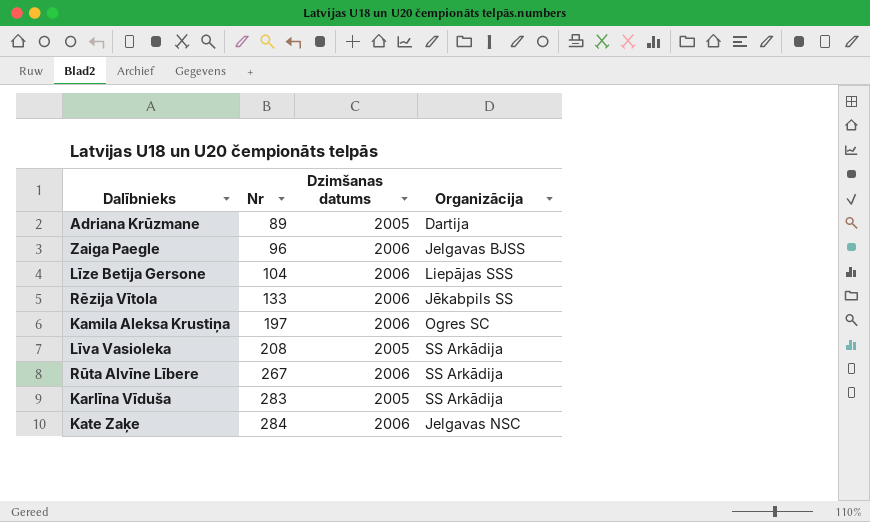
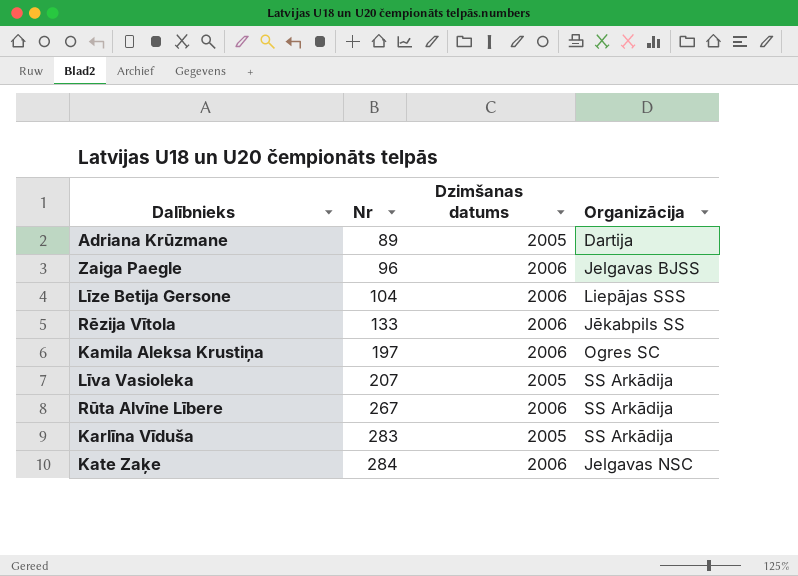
Līva Vasioleka | Nr: 208 -> 207

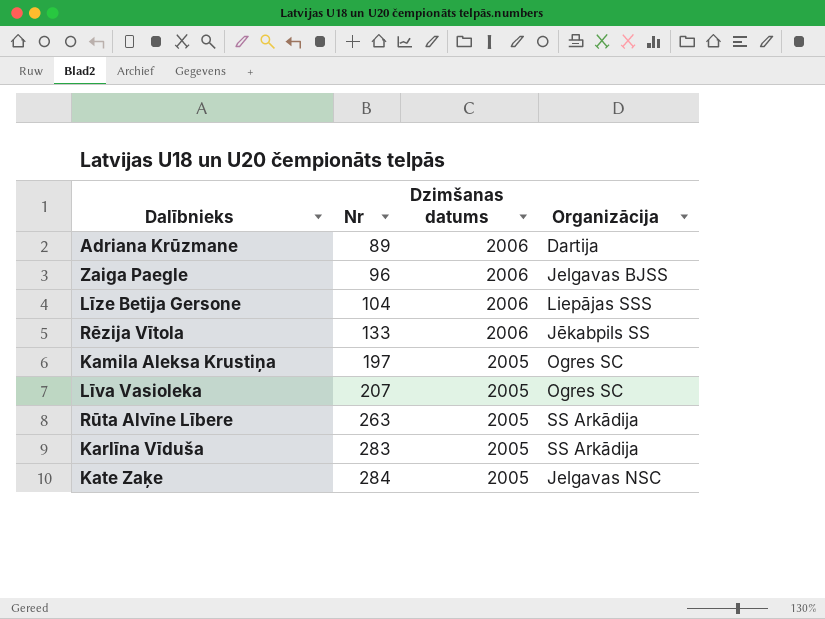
Adriana Krūzmane | Dzimšanas datums: 2005 -> 2006
Kamila Aleksa Krustiņa | Dzimšanas datums: 2006 -> 2005
Līva Vasioleka | Organizācija: SS Arkādija -> Ogres SC
Rūta Alvīne Lībere | Nr: 267 -> 263
Rūta Alvīne Lībere | Dzimšanas datums: 2006 -> 2005
Kate Zaķe | Dzimšanas datums: 2006 -> 2005

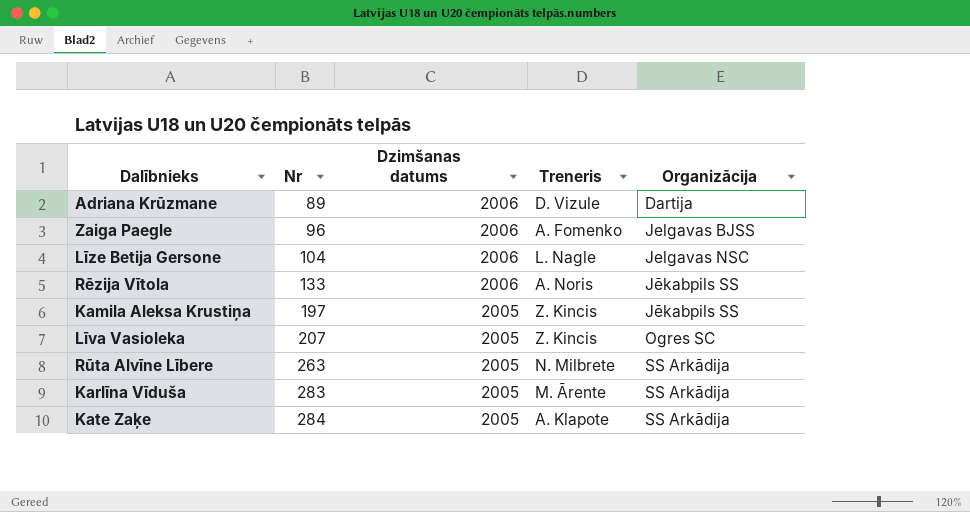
column Treneris | position: none -> 4
Līze Betija Gersone | Organizācija: Liepājas SSS -> Jelgavas NSC
Kamila Aleksa Krustiņa | Organizācija: Ogres SC -> Jēkabpils SS
Kate Zaķe | Organizācija: Jelgavas NSC -> SS Arkādija

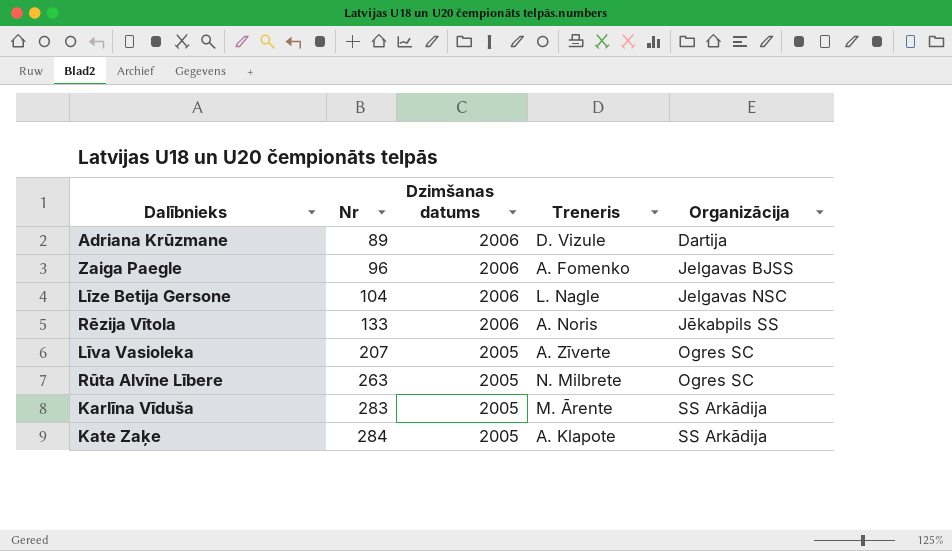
row Kamila Aleksa Krustiņa: 197 | 2005 | Z. Kincis | Jēkabpils SS -> none
Līva Vasioleka | Treneris: Z. Kincis -> A. Zīverte
Rūta Alvīne Lībere | Organizācija: SS Arkādija -> Ogres SC

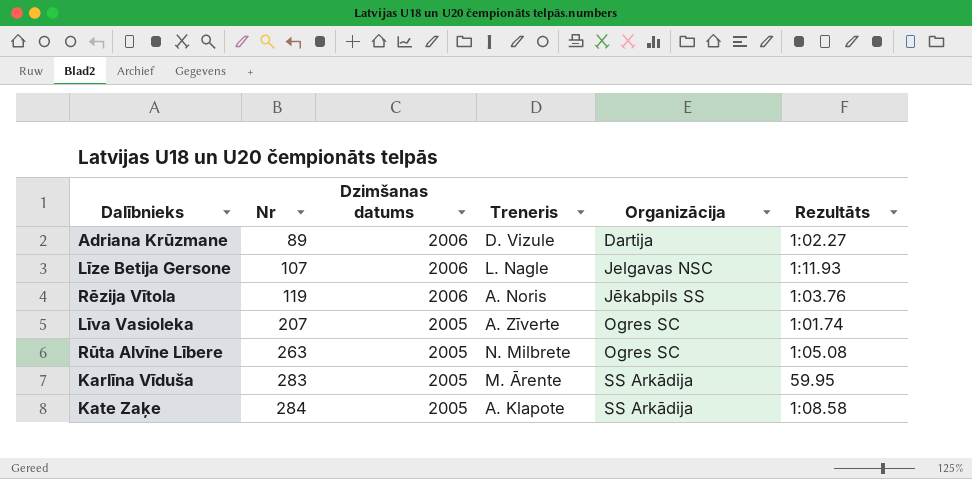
column Rezultāts | position: none -> 6
row Zaiga Paegle: 96 | 2006 | A. Fomenko | Jelgavas BJSS -> none
Līze Betija Gersone | Nr: 104 -> 107
Rēzija Vītola | Nr: 133 -> 119

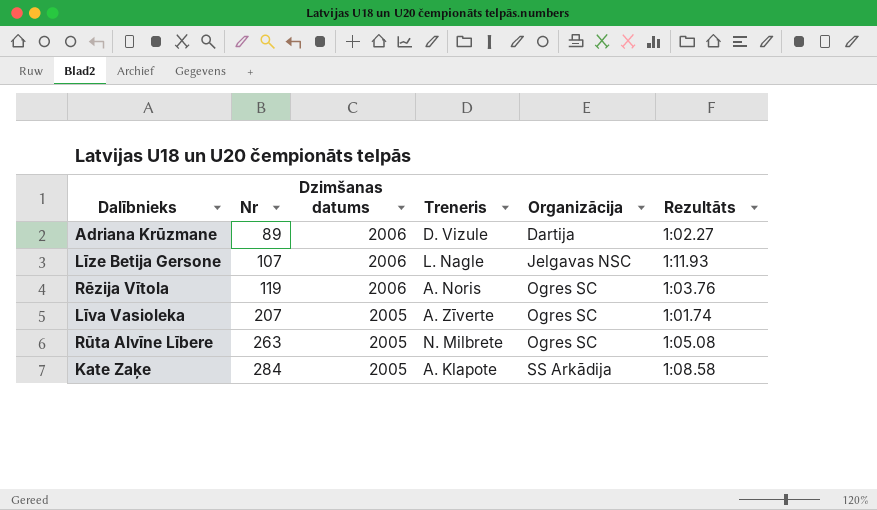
row Karlīna Vīduša: 283 | 2005 | M. Ārente | SS Arkādija | 59.95 -> none
Rēzija Vītola | Organizācija: Jēkabpils SS -> Ogres SC

